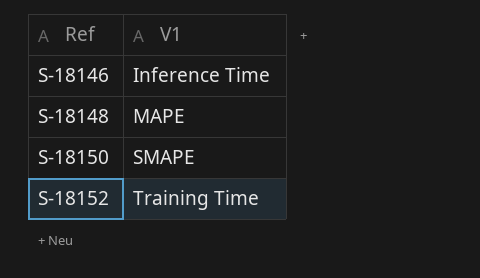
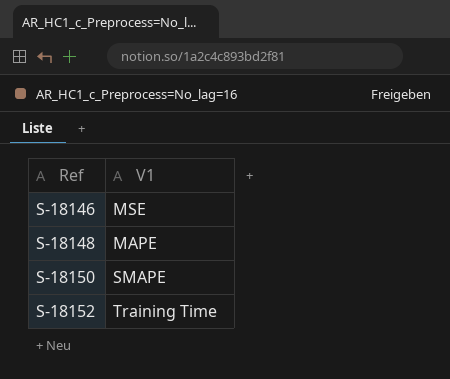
S-18146 | V1: Inference Time -> MSE

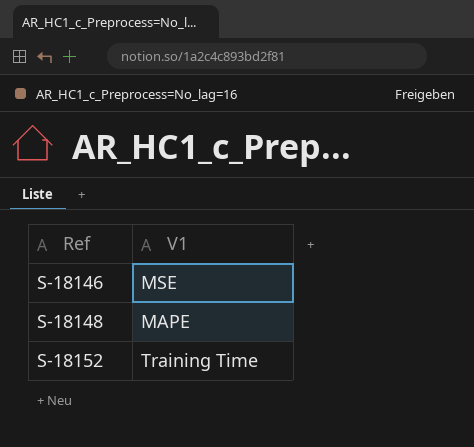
row S-18150: SMAPE -> none

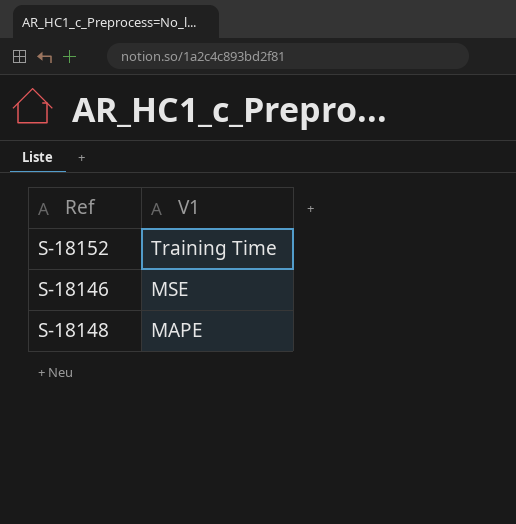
row order: Ref ascending -> V1 descending

